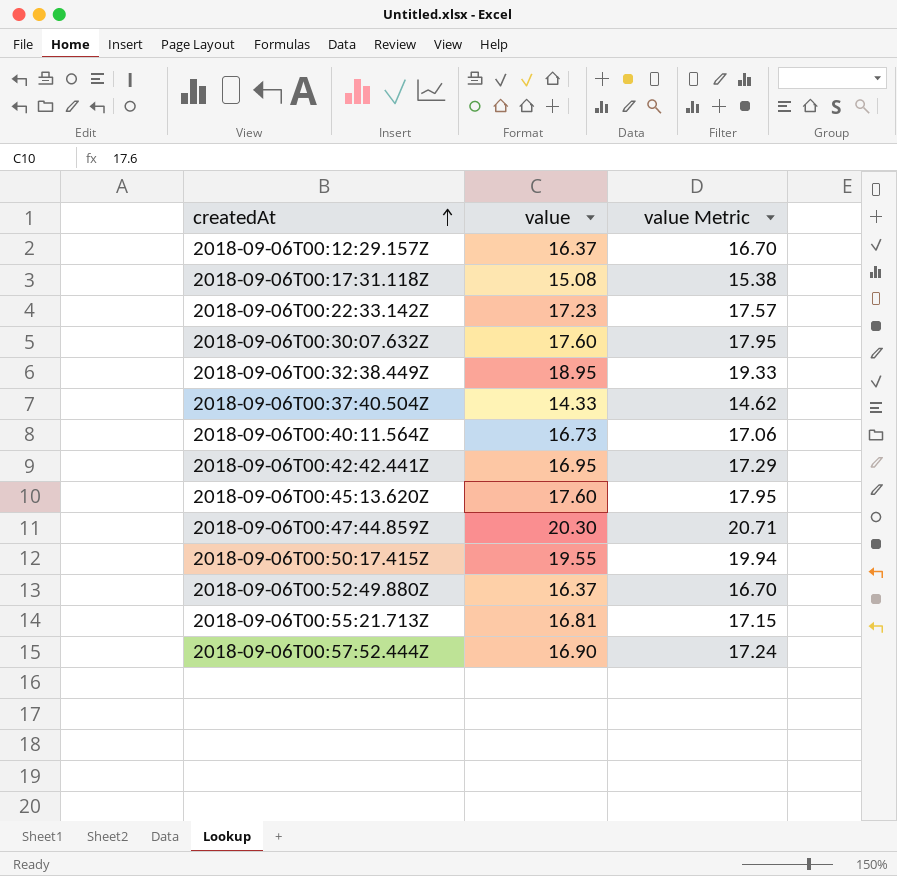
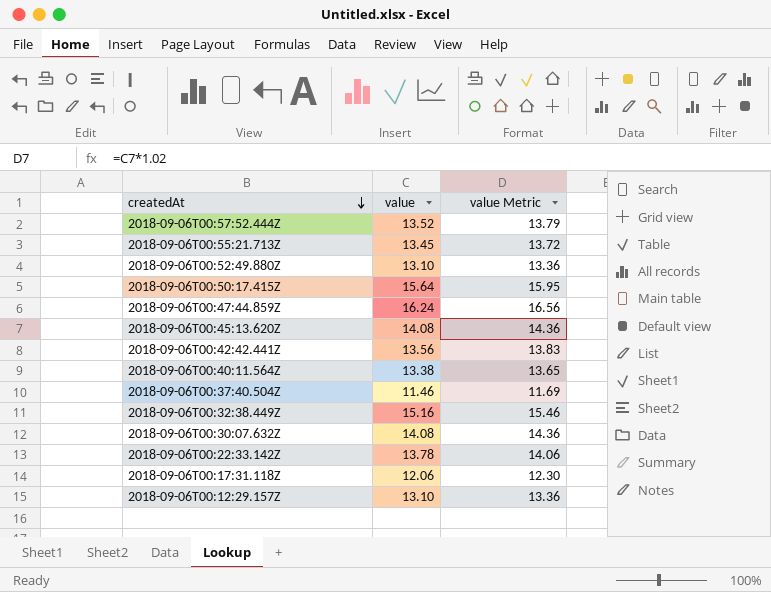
row order: createdAt ascending -> createdAt descending
2018-09-06T00:57:52.444Z | value: 16.90 -> 13.52
2018-09-06T00:57:52.444Z | value Metric: 17.24 -> 13.79
2018-09-06T00:55:21.713Z | value: 16.81 -> 13.45
2018-09-06T00:55:21.713Z | value Metric: 17.15 -> 13.72
2018-09-06T00:52:49.880Z | value: 16.37 -> 13.10
2018-09-06T00:52:49.880Z | value Metric: 16.70 -> 13.36
2018-09-06T00:50:17.415Z | value: 19.55 -> 15.64
2018-09-06T00:50:17.415Z | value Metric: 19.94 -> 15.95
2018-09-06T00:47:44.859Z | value: 20.30 -> 16.24
2018-09-06T00:47:44.859Z | value Metric: 20.71 -> 16.56
2018-09-06T00:45:13.620Z | value: 17.60 -> 14.08
2018-09-06T00:45:13.620Z | value Metric: 17.95 -> 14.36
2018-09-06T00:42:42.441Z | value: 16.95 -> 13.56
2018-09-06T00:42:42.441Z | value Metric: 17.29 -> 13.83
2018-09-06T00:40:11.564Z | value: 16.73 -> 13.38
2018-09-06T00:40:11.564Z | value Metric: 17.06 -> 13.65
2018-09-06T00:37:40.504Z | value: 14.33 -> 11.46
2018-09-06T00:37:40.504Z | value Metric: 14.62 -> 11.69
2018-09-06T00:32:38.449Z | value: 18.95 -> 15.16
2018-09-06T00:32:38.449Z | value Metric: 19.33 -> 15.46
2018-09-06T00:30:07.632Z | value: 17.60 -> 14.08
2018-09-06T00:30:07.632Z | value Metric: 17.95 -> 14.36
2018-09-06T00:22:33.142Z | value: 17.23 -> 13.78
2018-09-06T00:22:33.142Z | value Metric: 17.57 -> 14.06
2018-09-06T00:17:31.118Z | value: 15.08 -> 12.06
2018-09-06T00:17:31.118Z | value Metric: 15.38 -> 12.30
2018-09-06T00:12:29.157Z | value: 16.37 -> 13.10
2018-09-06T00:12:29.157Z | value Metric: 16.70 -> 13.36

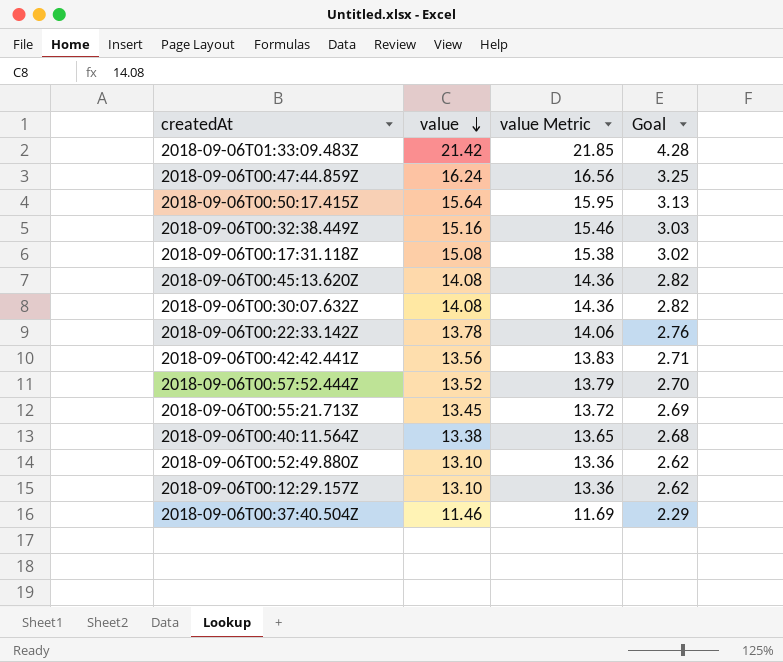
row order: createdAt descending -> value descending
column Goal | formula: none -> [value] * 0.2
row 2018-09-06T01:33:09.483Z: none -> 21.42 | 21.85 | 4.28
2018-09-06T00:17:31.118Z | value: 12.06 -> 15.08
2018-09-06T00:17:31.118Z | value Metric: 12.30 -> 15.38

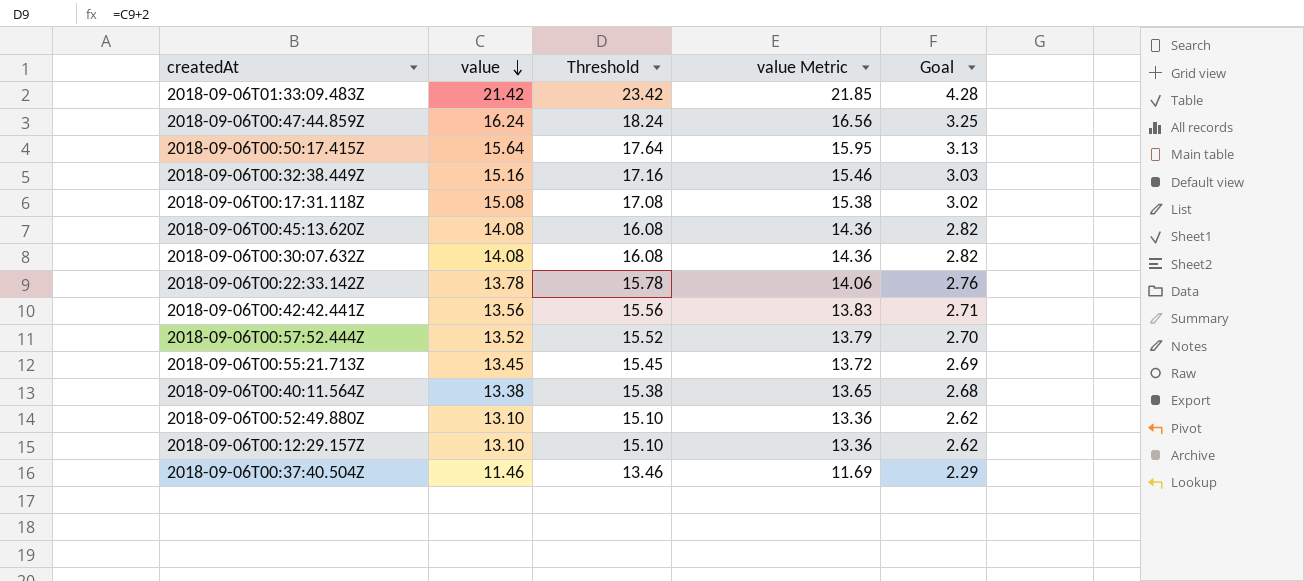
column Threshold | formula: none -> [value] + 2

